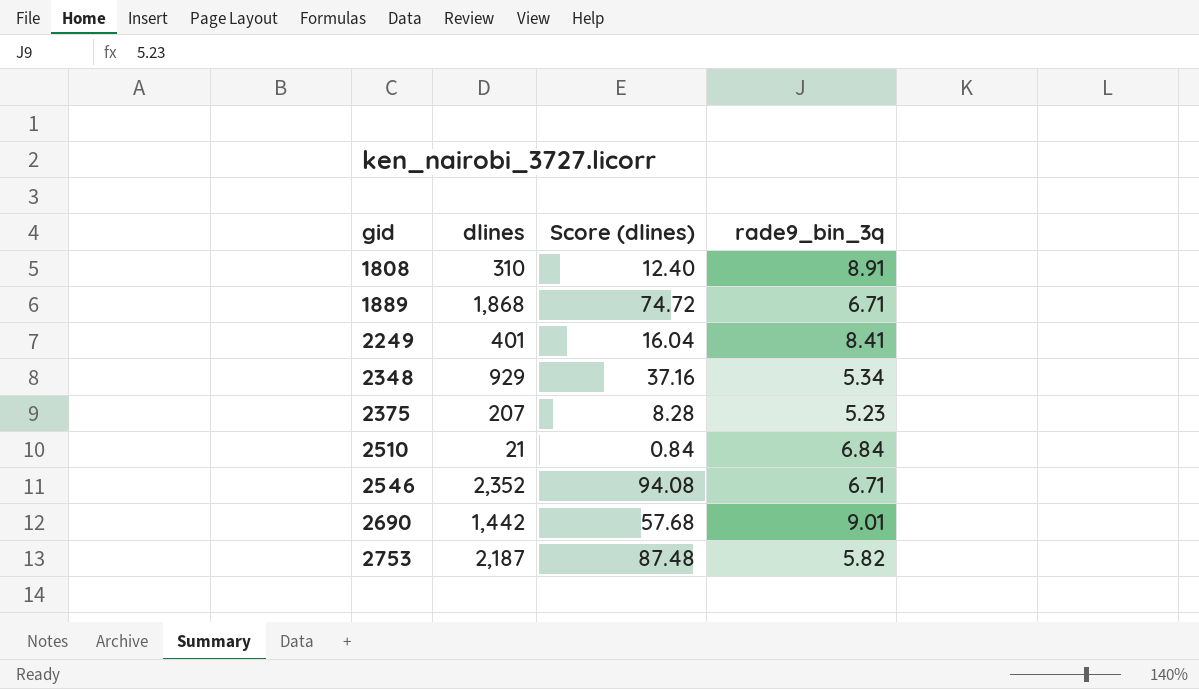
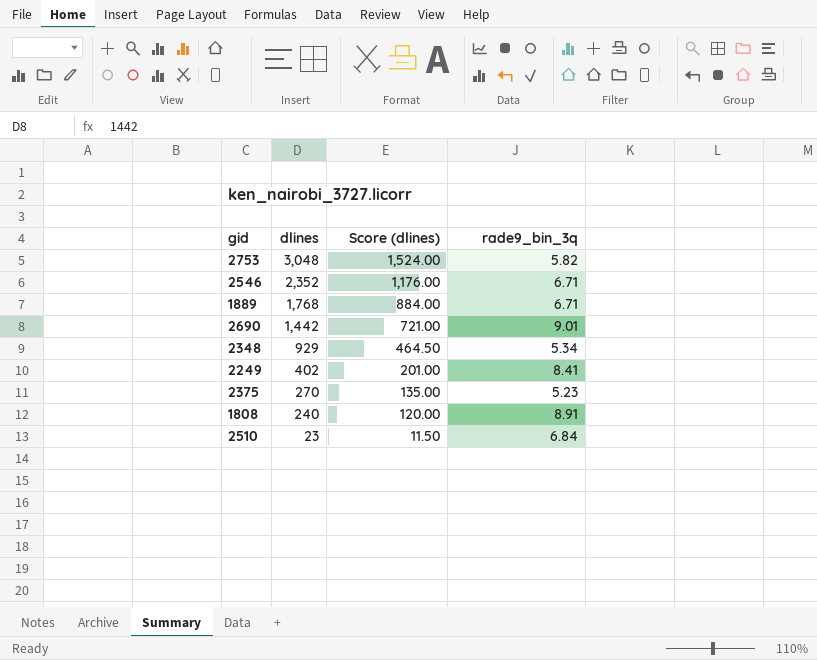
row order: gid ascending -> dlines descending
column Score (dlines) | formula: [dlines] * 0.04 -> [dlines] * 0.5
2753 | dlines: 2,187 -> 3,048
1889 | dlines: 1,868 -> 1,768
2249 | dlines: 401 -> 402
2375 | dlines: 207 -> 270
1808 | dlines: 310 -> 240
2510 | dlines: 21 -> 23

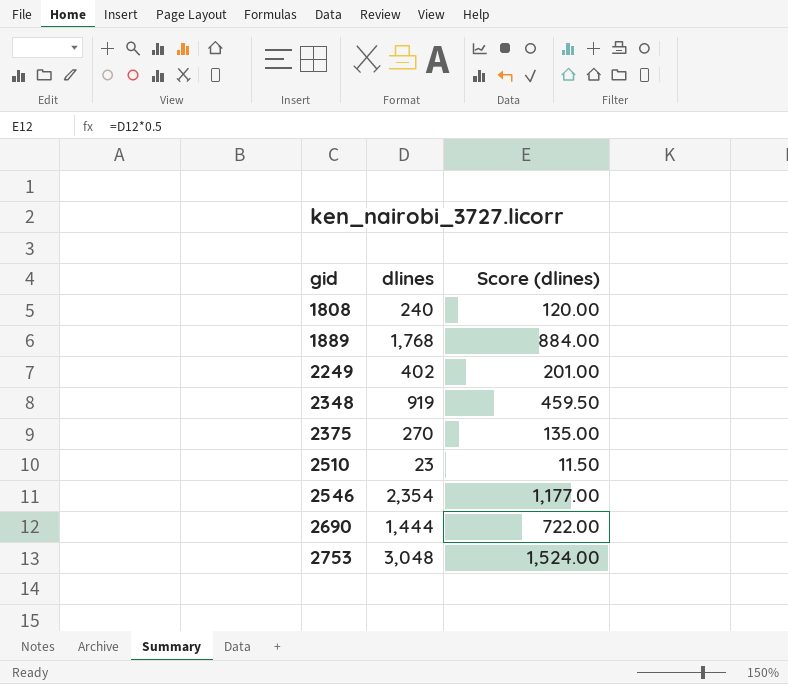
row order: dlines descending -> gid ascending
column rade9_bin_3q | position: 4 -> none
2348 | dlines: 929 -> 919
2348 | Score (dlines): 464.50 -> 459.50
2546 | dlines: 2,352 -> 2,354
2546 | Score (dlines): 1,176.00 -> 1,177.00
2690 | dlines: 1,442 -> 1,444
2690 | Score (dlines): 721.00 -> 722.00

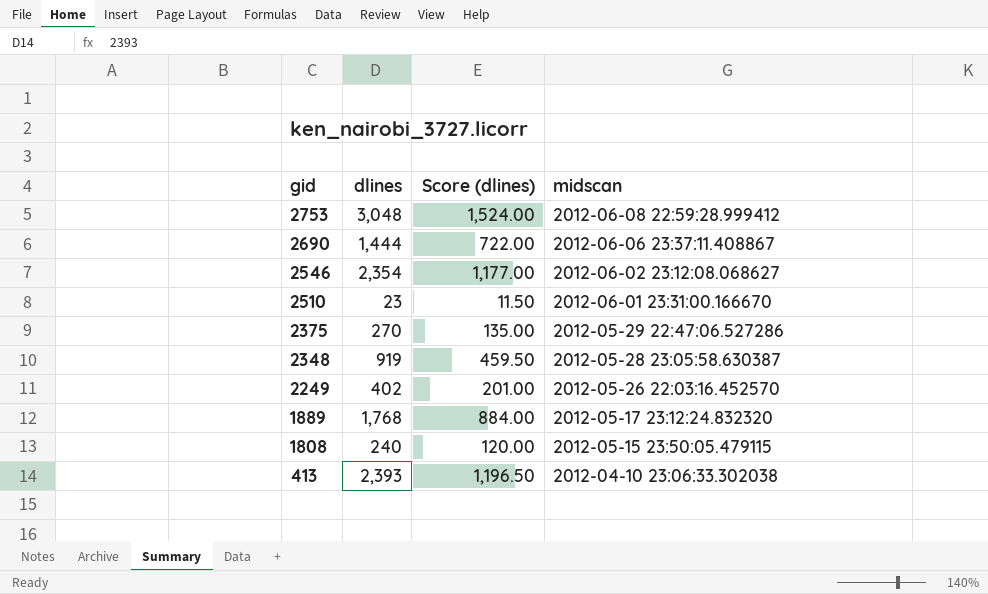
row order: gid ascending -> gid descending
column midscan | position: none -> 4
row 413: none -> 2,393 | 1,196.50 | 2012-04-10 23:06:33.302038

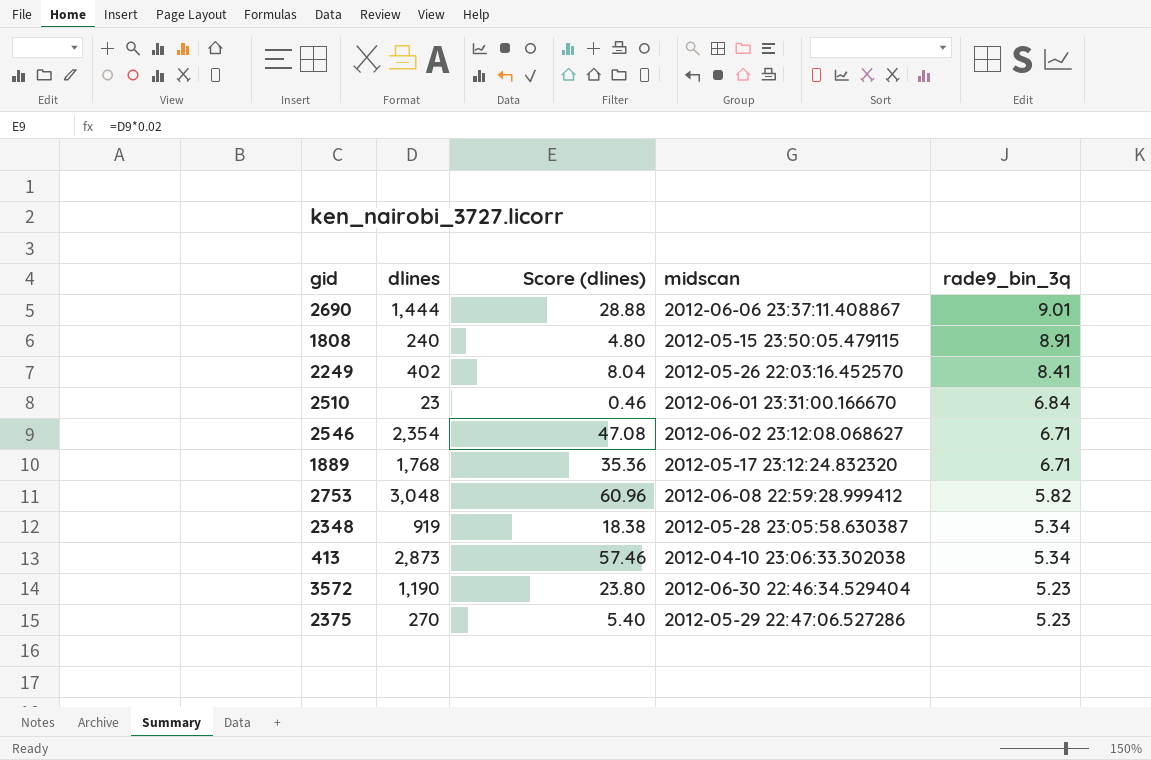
row order: gid descending -> rade9_bin_3q descending
column Score (dlines) | formula: [dlines] * 0.5 -> [dlines] * 0.02
column rade9_bin_3q | position: none -> 5
413 | dlines: 2,393 -> 2,873
row 3572: none -> 1,190 | 23.80 | 2012-06-30 22:46:34.529404 | 5.23

